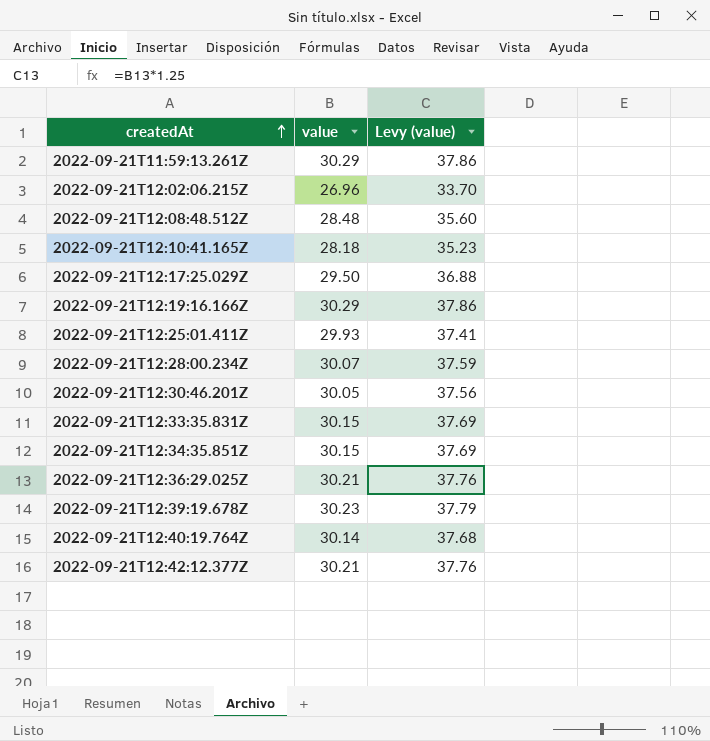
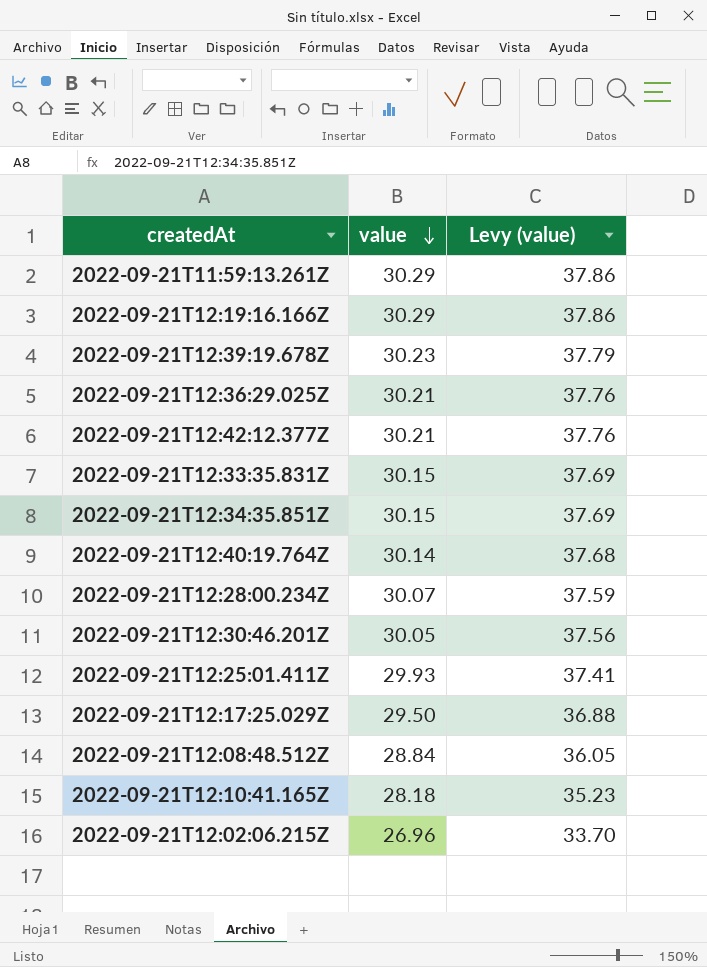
row order: createdAt ascending -> value descending
2022-09-21T12:08:48.512Z | value: 28.48 -> 28.84
2022-09-21T12:08:48.512Z | Levy (value): 35.60 -> 36.05

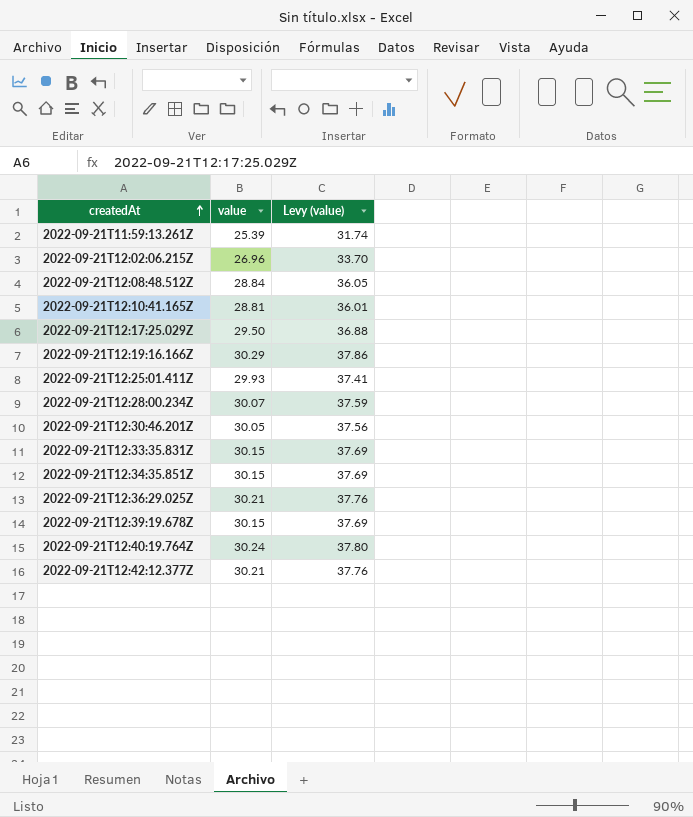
row order: value descending -> createdAt ascending
2022-09-21T11:59:13.261Z | value: 30.29 -> 25.39
2022-09-21T11:59:13.261Z | Levy (value): 37.86 -> 31.74
2022-09-21T12:10:41.165Z | value: 28.18 -> 28.81
2022-09-21T12:10:41.165Z | Levy (value): 35.23 -> 36.01
2022-09-21T12:39:19.678Z | value: 30.23 -> 30.15
2022-09-21T12:39:19.678Z | Levy (value): 37.79 -> 37.69
2022-09-21T12:40:19.764Z | value: 30.14 -> 30.24
2022-09-21T12:40:19.764Z | Levy (value): 37.68 -> 37.80

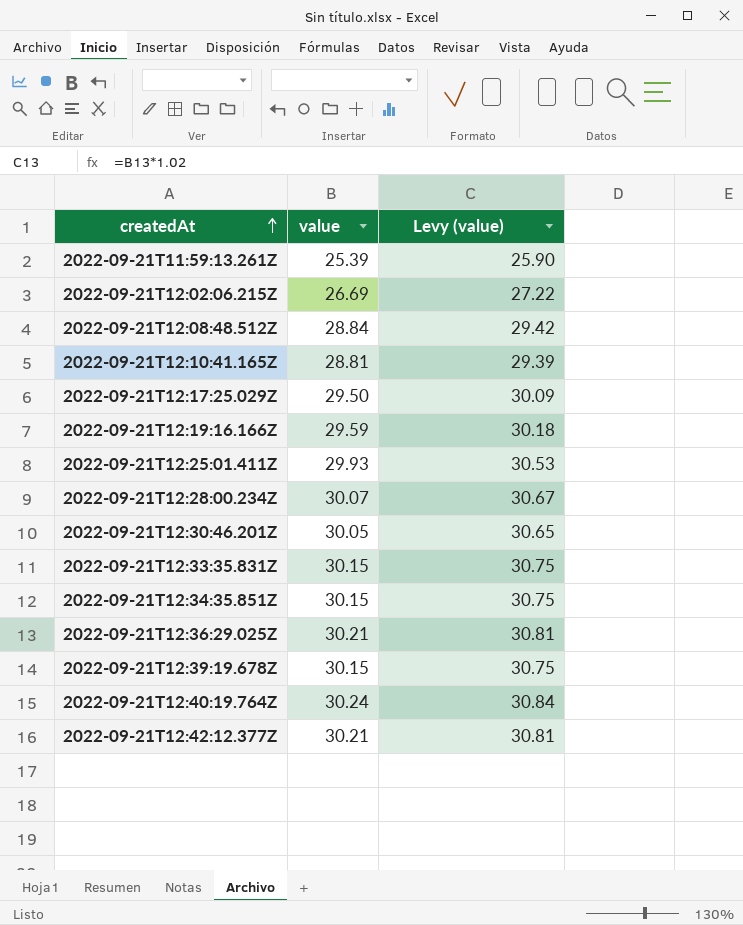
column Levy (value) | formula: [value] * 1.25 -> [value] * 1.02
2022-09-21T12:02:06.215Z | value: 26.96 -> 26.69
2022-09-21T12:19:16.166Z | value: 30.29 -> 29.59

